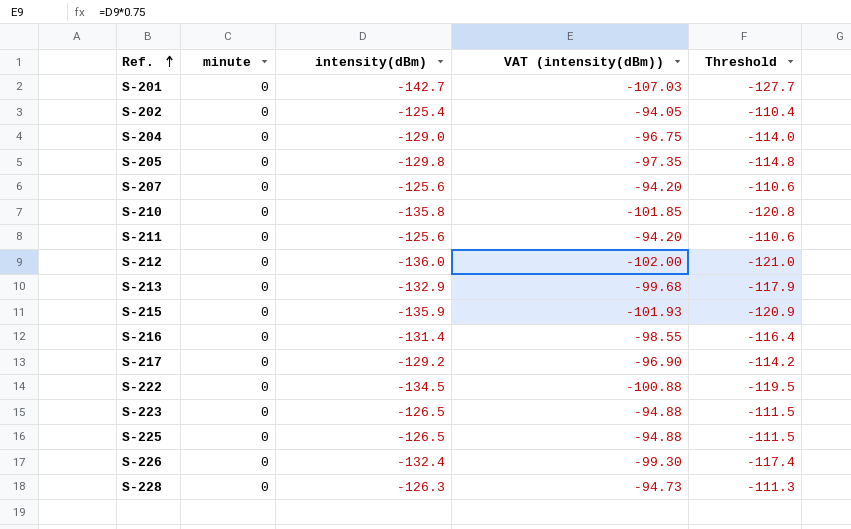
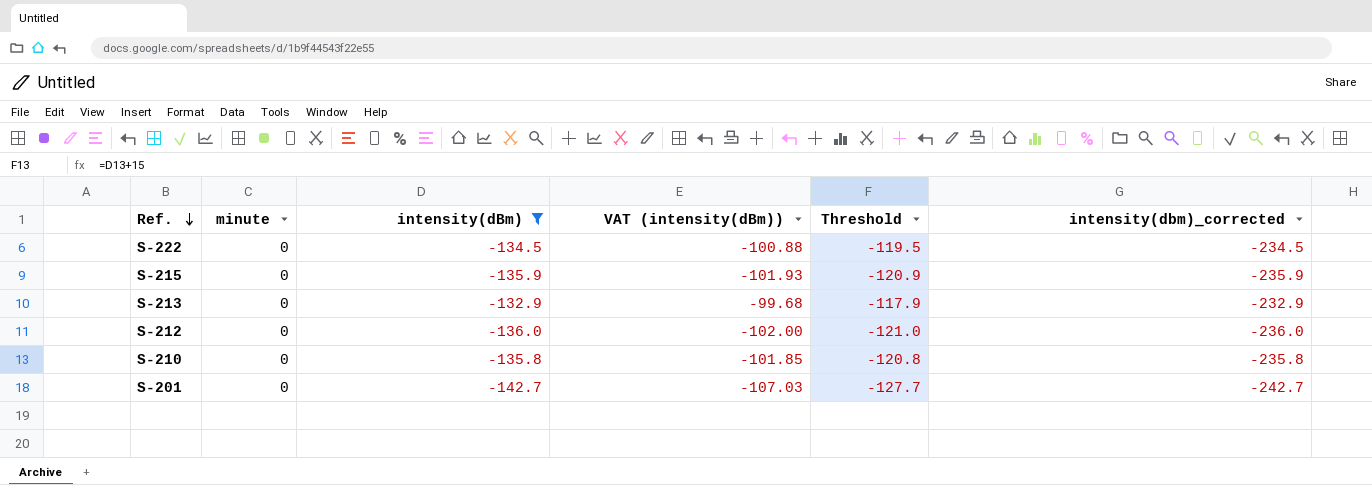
filter: none -> intensity(dBm) <= -132.9
row order: Ref. ascending -> Ref. descending
column intensity(dbm)_corrected | formula: none -> [intensity(dBm)] - 100

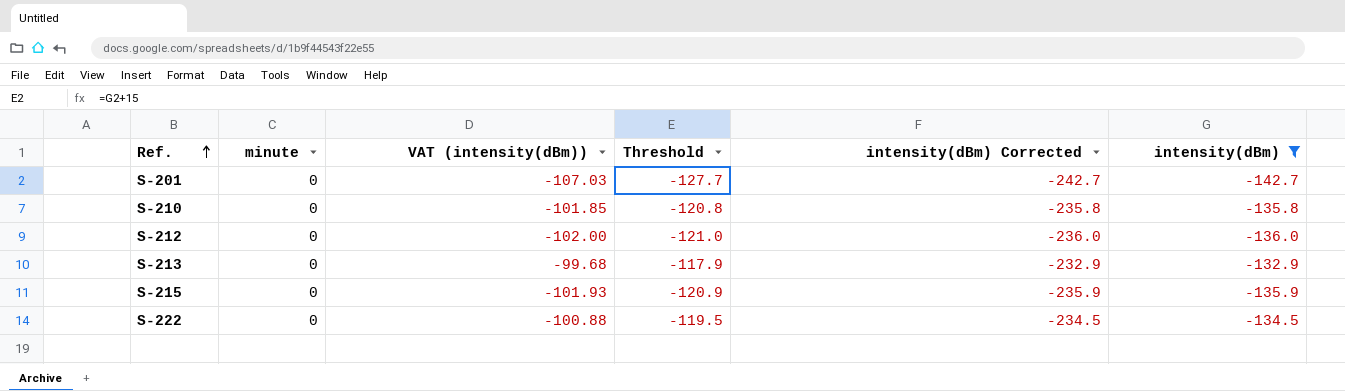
row order: Ref. descending -> Ref. ascending
column name: intensity(dbm)_corrected -> intensity(dBm) Corrected
column intensity(dBm) | position: 3 -> 6

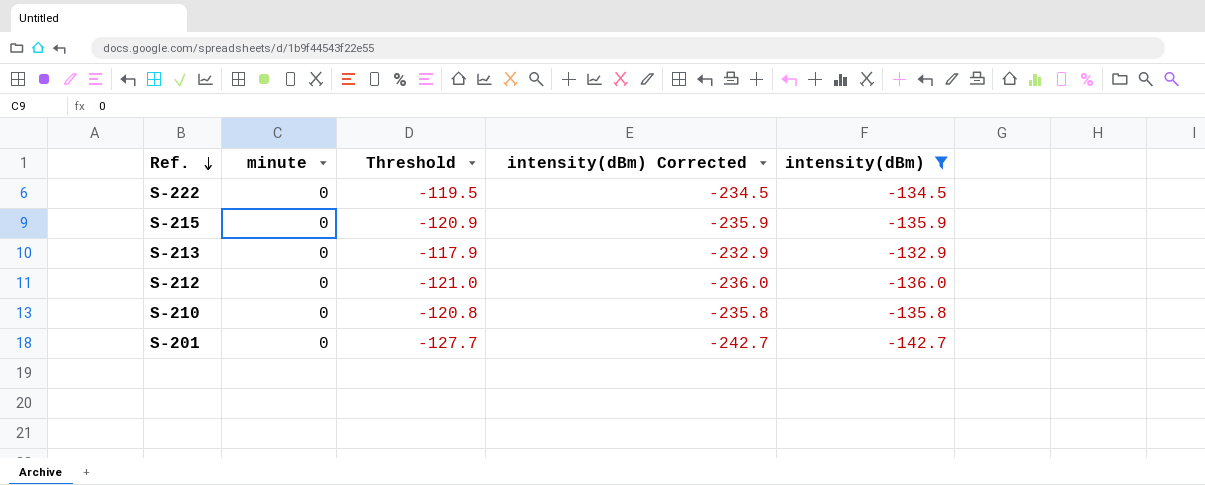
row order: Ref. ascending -> Ref. descending
column VAT (intensity(dBm)) | formula: [intensity(dBm)] * 0.75 -> none

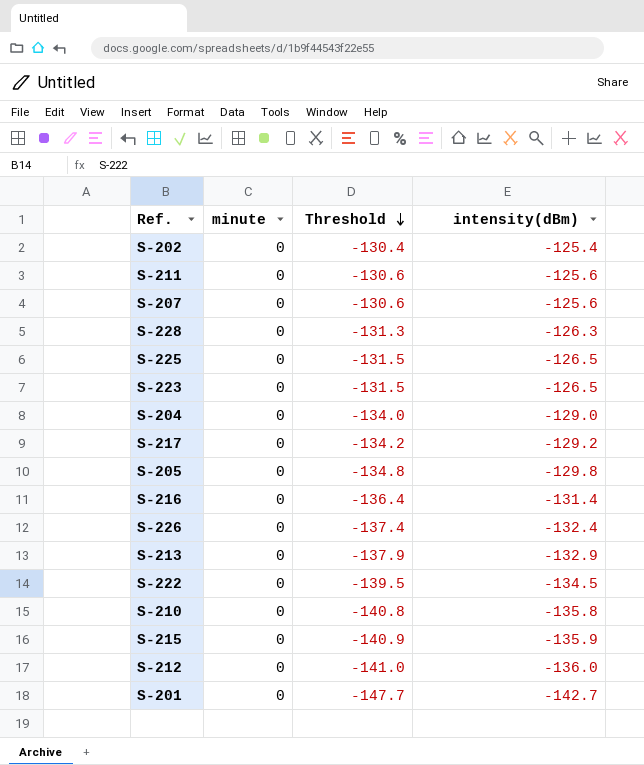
filter: intensity(dBm) <= -132.9 -> none
row order: Ref. descending -> Threshold descending
column intensity(dBm) Corrected | formula: [intensity(dBm)] - 100 -> none
column Threshold | formula: [intensity(dBm)] + 15 -> [intensity(dBm)] - 5

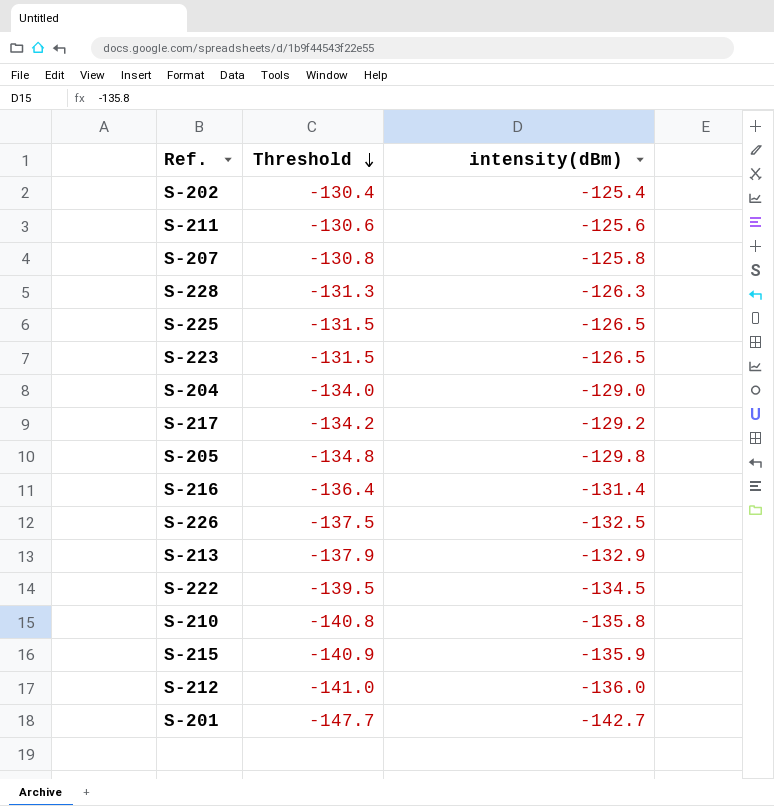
column minute | position: 2 -> none
S-207 | Threshold: -130.6 -> -130.8
S-207 | intensity(dBm): -125.6 -> -125.8
S-226 | Threshold: -137.4 -> -137.5
S-226 | intensity(dBm): -132.4 -> -132.5

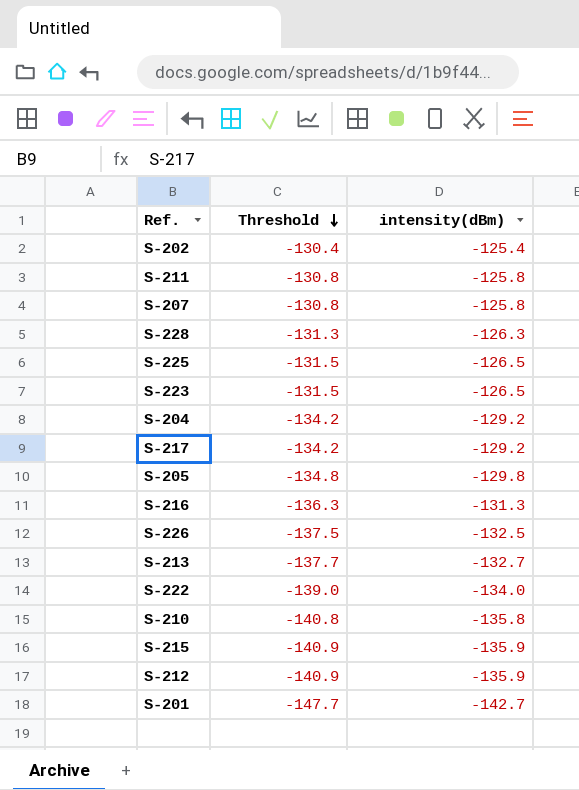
S-211 | Threshold: -130.6 -> -130.8
S-211 | intensity(dBm): -125.6 -> -125.8
S-204 | Threshold: -134.0 -> -134.2
S-204 | intensity(dBm): -129.0 -> -129.2
S-216 | Threshold: -136.4 -> -136.3
S-216 | intensity(dBm): -131.4 -> -131.3
S-213 | Threshold: -137.9 -> -137.7
S-213 | intensity(dBm): -132.9 -> -132.7
S-222 | Threshold: -139.5 -> -139.0
S-222 | intensity(dBm): -134.5 -> -134.0
S-212 | Threshold: -141.0 -> -140.9
S-212 | intensity(dBm): -136.0 -> -135.9

